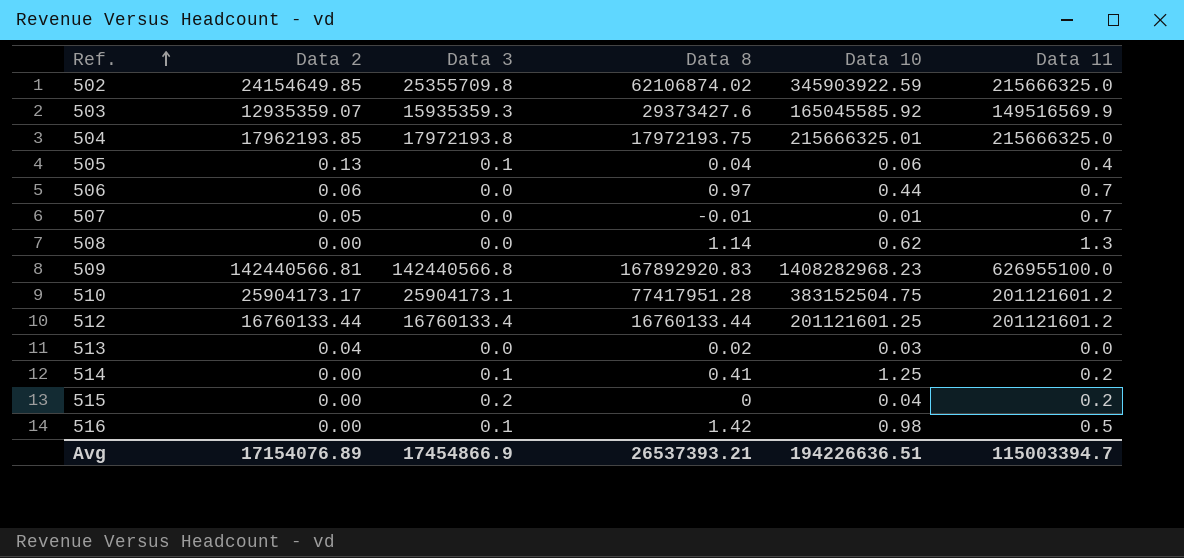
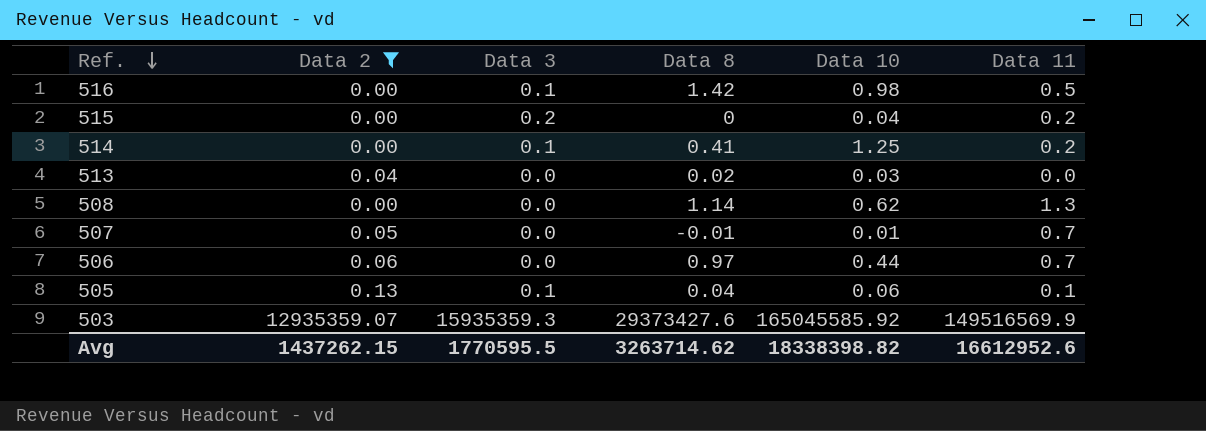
filter: none -> Data 2 <= 12935359.07
row order: Ref. ascending -> Ref. descending
505 | Data 11: 0.4 -> 0.1
Avg | Data 2: 17154076.89 -> 1437262.15
Avg | Data 3: 17454866.9 -> 1770595.5
Avg | Data 8: 26537393.21 -> 3263714.62
Avg | Data 10: 194226636.51 -> 18338398.82
Avg | Data 11: 115003394.7 -> 16612952.6

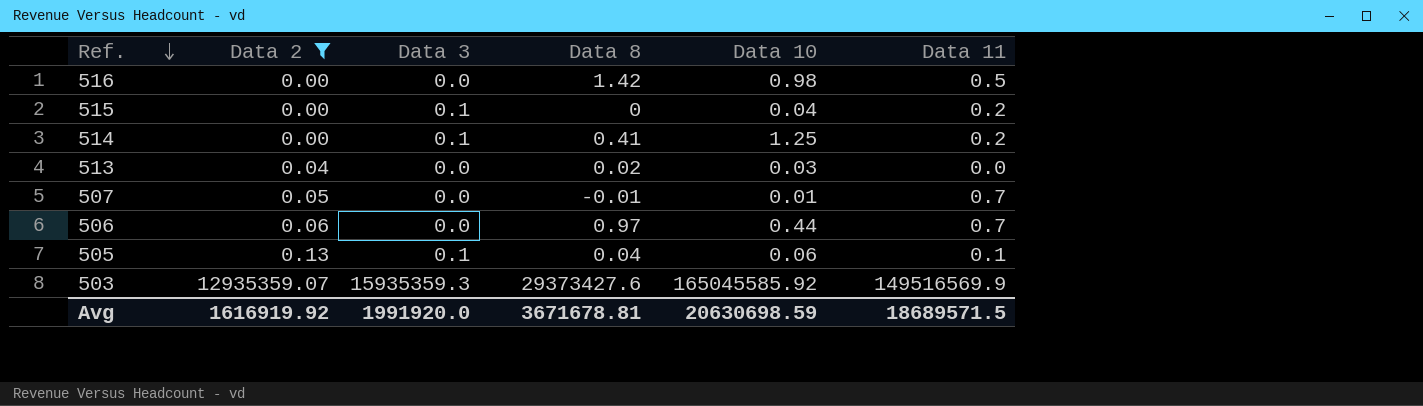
row 508: 0.00 | 0.0 | 1.14 | 0.62 | 1.3 -> none
516 | Data 3: 0.1 -> 0.0
515 | Data 3: 0.2 -> 0.1
Avg | Data 2: 1437262.15 -> 1616919.92
Avg | Data 3: 1770595.5 -> 1991920.0
Avg | Data 8: 3263714.62 -> 3671678.81
Avg | Data 10: 18338398.82 -> 20630698.59
Avg | Data 11: 16612952.6 -> 18689571.5

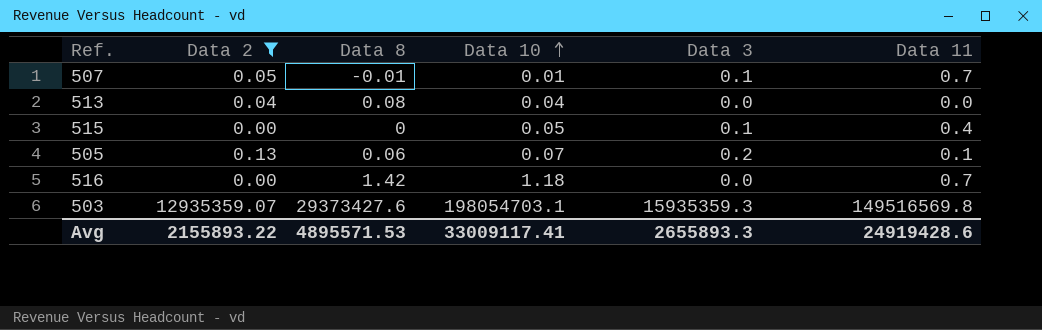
row order: Ref. descending -> Data 10 ascending
column Data 3 | position: 3 -> 5
row 514: 0.00 | 0.1 | 0.41 | 1.25 | 0.2 -> none
row 506: 0.06 | 0.0 | 0.97 | 0.44 | 0.7 -> none
507 | Data 3: 0.0 -> 0.1
513 | Data 8: 0.02 -> 0.08
513 | Data 10: 0.03 -> 0.04
515 | Data 10: 0.04 -> 0.05
515 | Data 11: 0.2 -> 0.4
505 | Data 8: 0.04 -> 0.06
505 | Data 10: 0.06 -> 0.07
505 | Data 3: 0.1 -> 0.2
516 | Data 10: 0.98 -> 1.18
516 | Data 11: 0.5 -> 0.7
503 | Data 10: 165045585.92 -> 198054703.1
503 | Data 11: 149516569.9 -> 149516569.8
Avg | Data 2: 1616919.92 -> 2155893.22
Avg | Data 8: 3671678.81 -> 4895571.53
Avg | Data 10: 20630698.59 -> 33009117.41
Avg | Data 3: 1991920.0 -> 2655893.3
Avg | Data 11: 18689571.5 -> 24919428.6

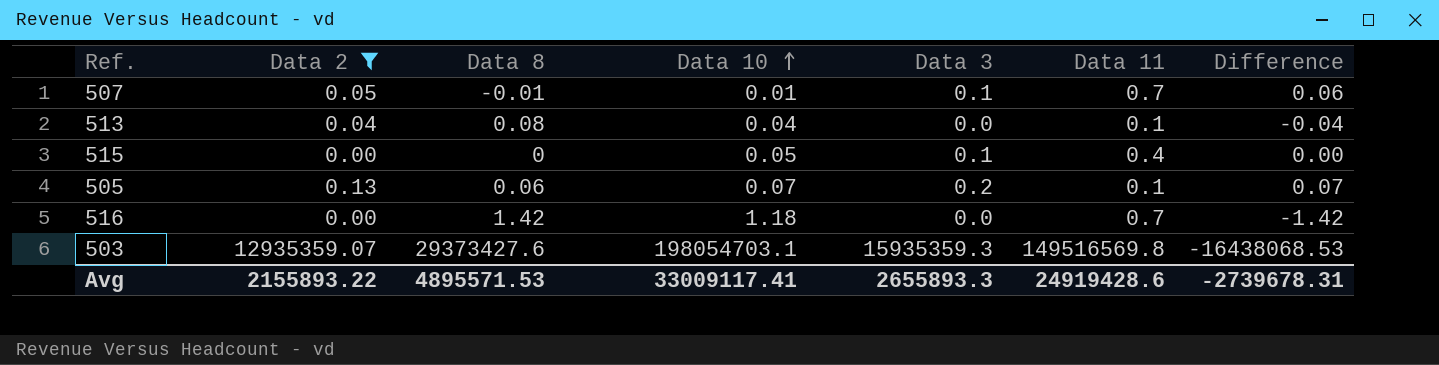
column Difference | formula: none -> [Data 2] - [Data 8]
513 | Data 11: 0.0 -> 0.1

